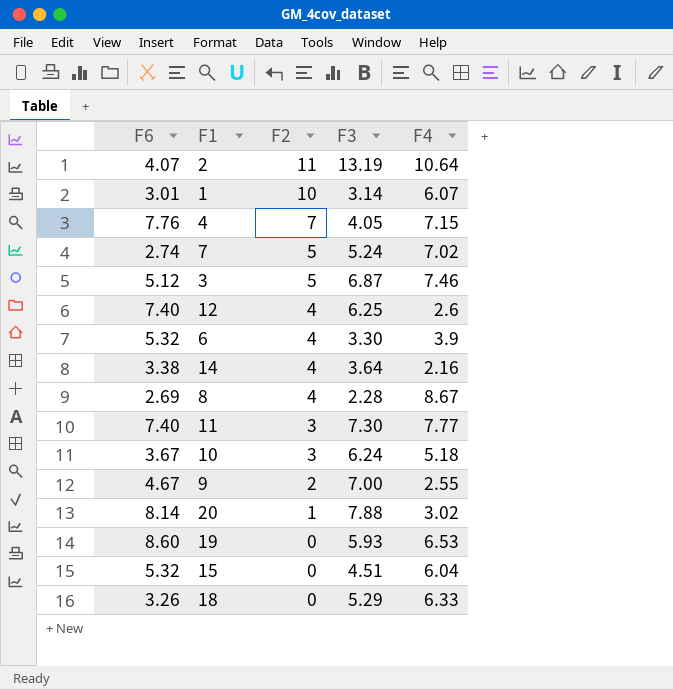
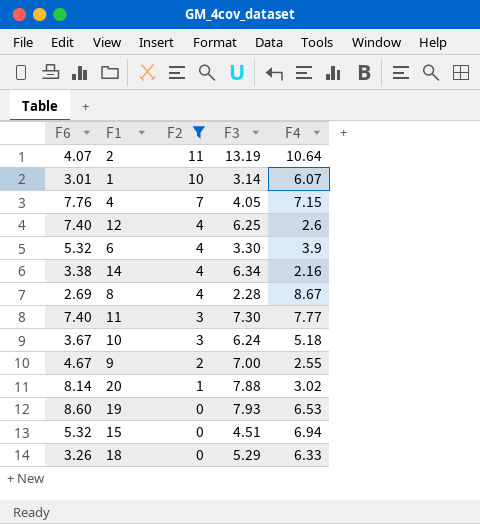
filter: none -> F2 != 5
14 | F3: 3.64 -> 6.34
19 | F3: 5.93 -> 7.93
15 | F4: 6.04 -> 6.94

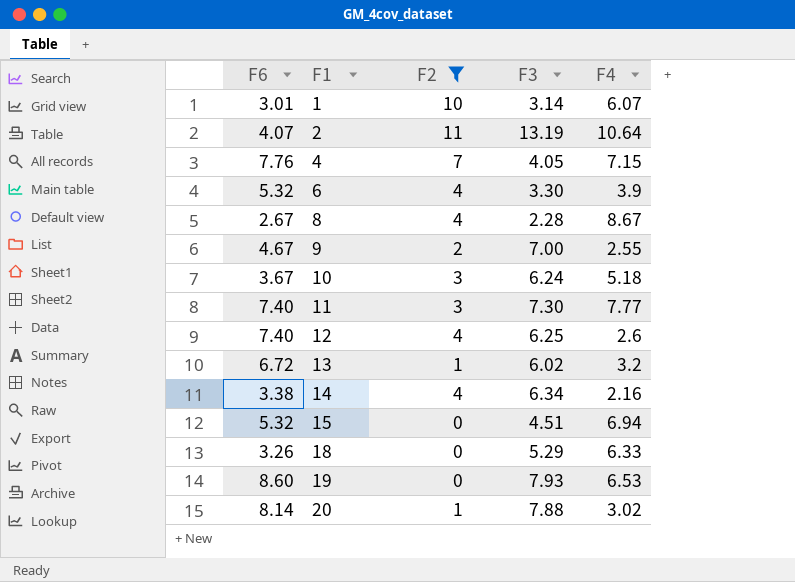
row order: F2 descending -> F1 ascending
8 | F6: 2.69 -> 2.67
row 13: none -> 6.72 | 1 | 6.02 | 3.2

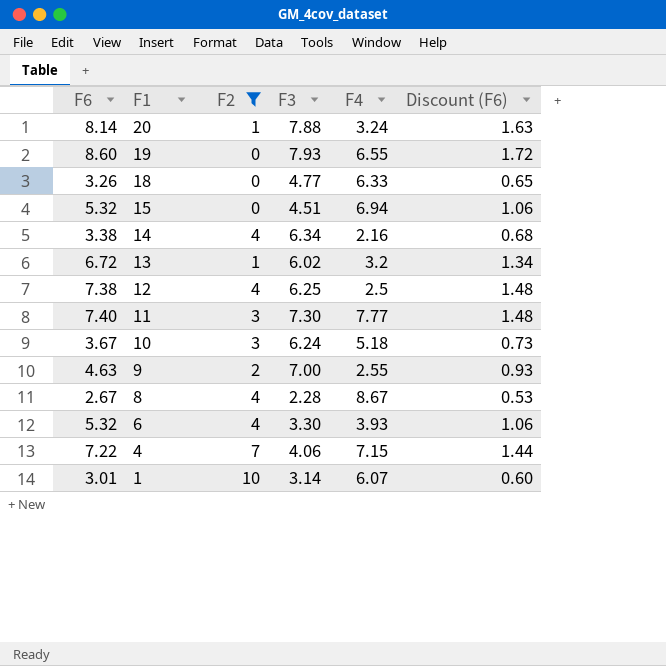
row order: F1 ascending -> F1 descending
column Discount (F6) | formula: none -> [F6] * 0.2
row 2: 4.07 | 11 | 13.19 | 10.64 -> none
20 | F4: 3.02 -> 3.24
19 | F4: 6.53 -> 6.55
18 | F3: 5.29 -> 4.77
12 | F6: 7.40 -> 7.38
12 | F4: 2.6 -> 2.5
9 | F6: 4.67 -> 4.63
6 | F4: 3.9 -> 3.93
4 | F6: 7.76 -> 7.22
4 | F3: 4.05 -> 4.06

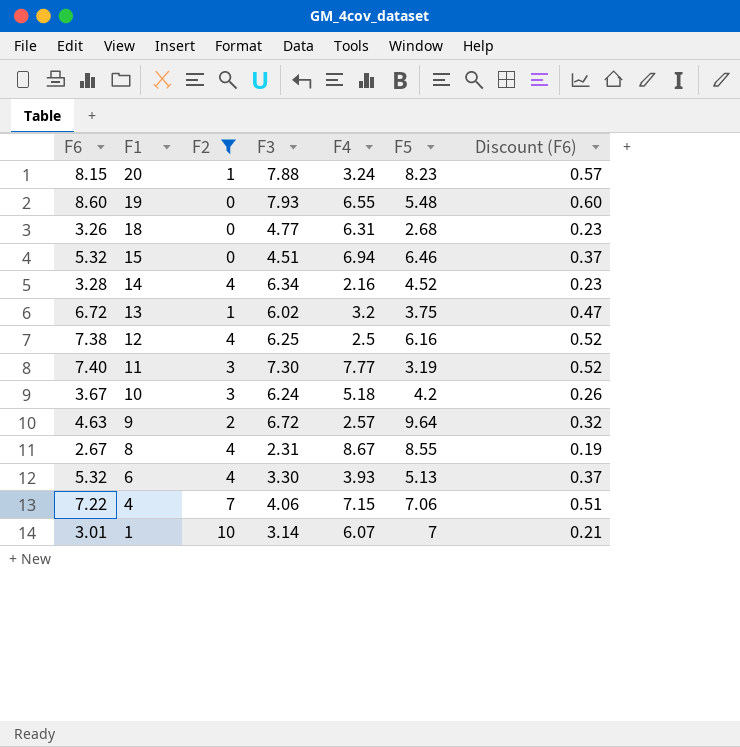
column F5 | position: none -> 6
column Discount (F6) | formula: [F6] * 0.2 -> [F6] * 0.07
20 | F6: 8.14 -> 8.15
18 | F4: 6.33 -> 6.31
14 | F6: 3.38 -> 3.28
9 | F3: 7.00 -> 6.72
9 | F4: 2.55 -> 2.57
8 | F3: 2.28 -> 2.31

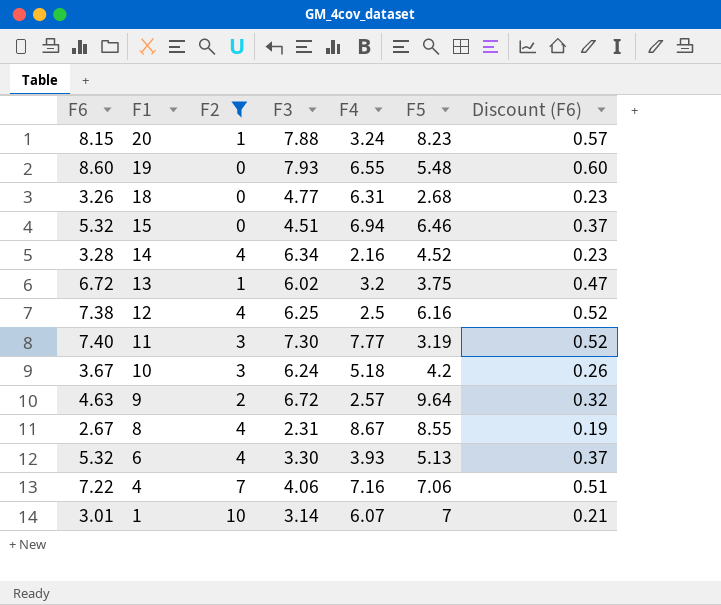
4 | F4: 7.15 -> 7.16

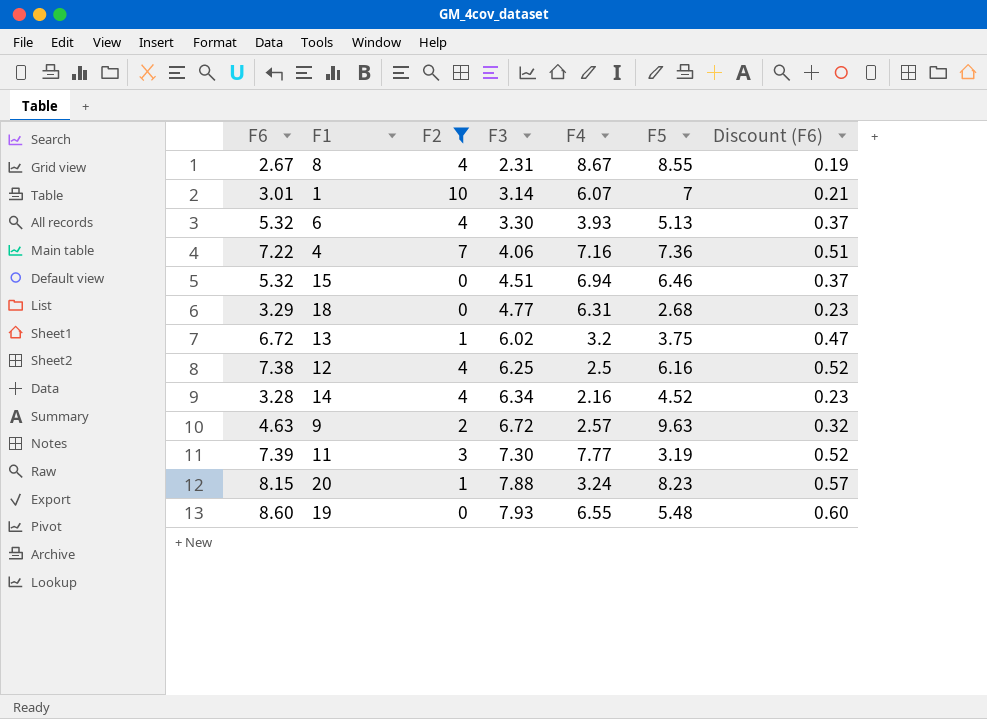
row order: F1 descending -> F3 ascending
row 10: 3.67 | 3 | 6.24 | 5.18 | 4.2 | 0.26 -> none
4 | F5: 7.06 -> 7.36
18 | F6: 3.26 -> 3.29
9 | F5: 9.64 -> 9.63
11 | F6: 7.40 -> 7.39

